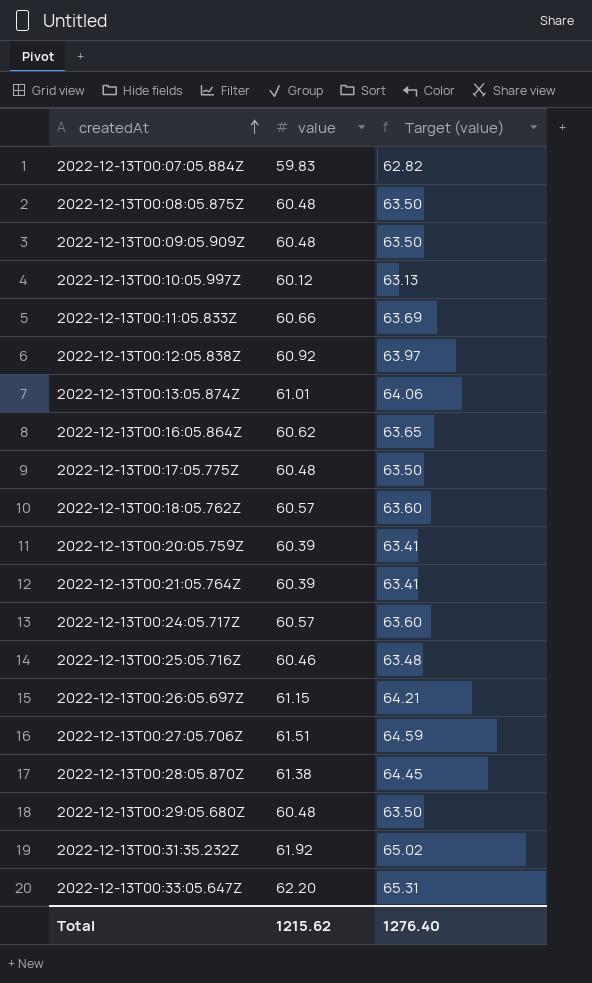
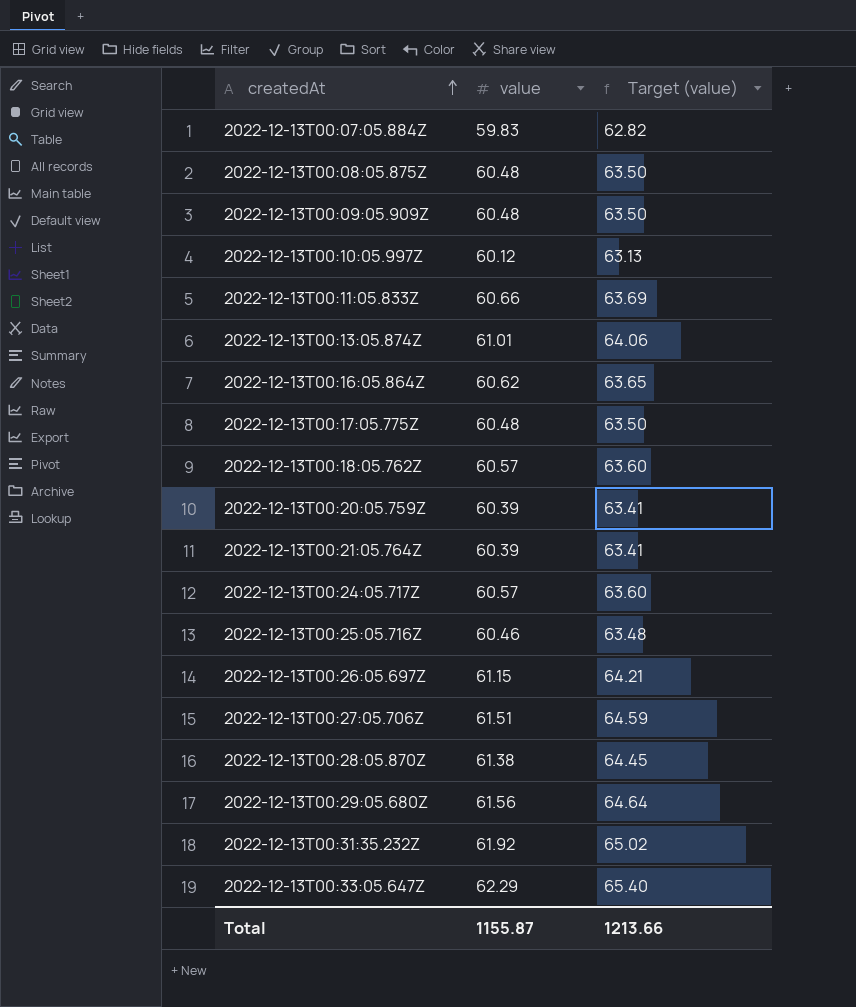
row 2022-12-13T00:12:05.838Z: 60.92 | 63.97 -> none
2022-12-13T00:29:05.680Z | value: 60.48 -> 61.56
2022-12-13T00:29:05.680Z | Target (value): 63.50 -> 64.64
2022-12-13T00:33:05.647Z | value: 62.20 -> 62.29
2022-12-13T00:33:05.647Z | Target (value): 65.31 -> 65.40
Total | value: 1215.62 -> 1155.87
Total | Target (value): 1276.40 -> 1213.66

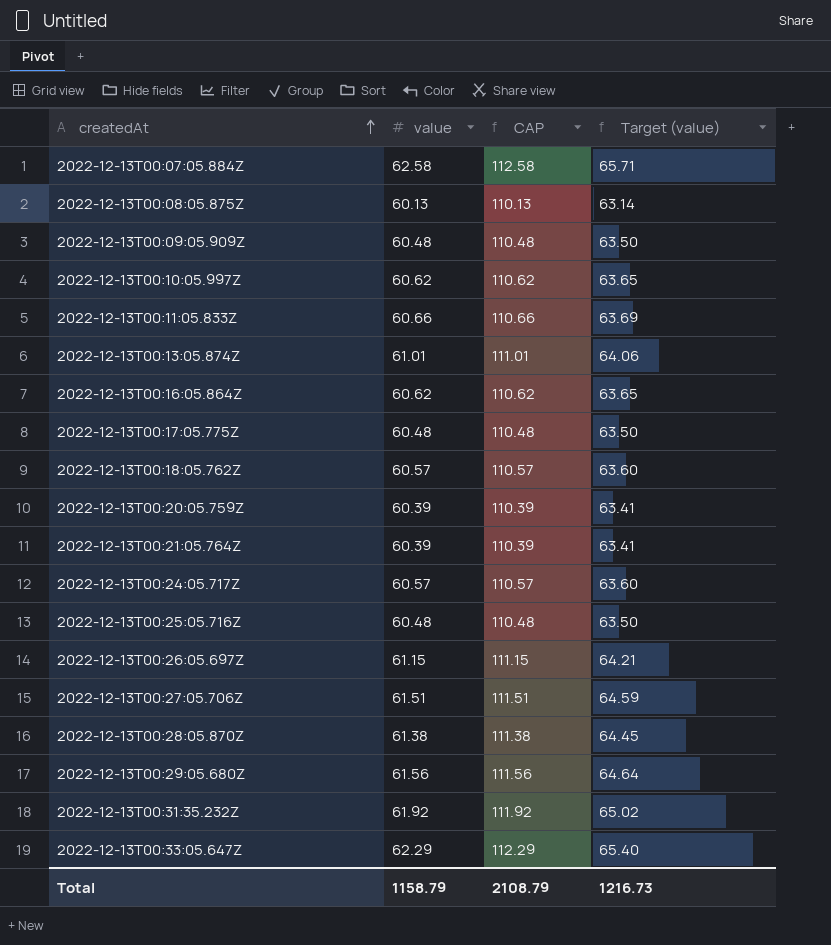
column CAP | formula: none -> [value] + 50
2022-12-13T00:07:05.884Z | value: 59.83 -> 62.58
2022-12-13T00:07:05.884Z | Target (value): 62.82 -> 65.71
2022-12-13T00:08:05.875Z | value: 60.48 -> 60.13
2022-12-13T00:08:05.875Z | Target (value): 63.50 -> 63.14
2022-12-13T00:10:05.997Z | value: 60.12 -> 60.62
2022-12-13T00:10:05.997Z | Target (value): 63.13 -> 63.65
2022-12-13T00:25:05.716Z | value: 60.46 -> 60.48
2022-12-13T00:25:05.716Z | Target (value): 63.48 -> 63.50
Total | value: 1155.87 -> 1158.79
Total | Target (value): 1213.66 -> 1216.73

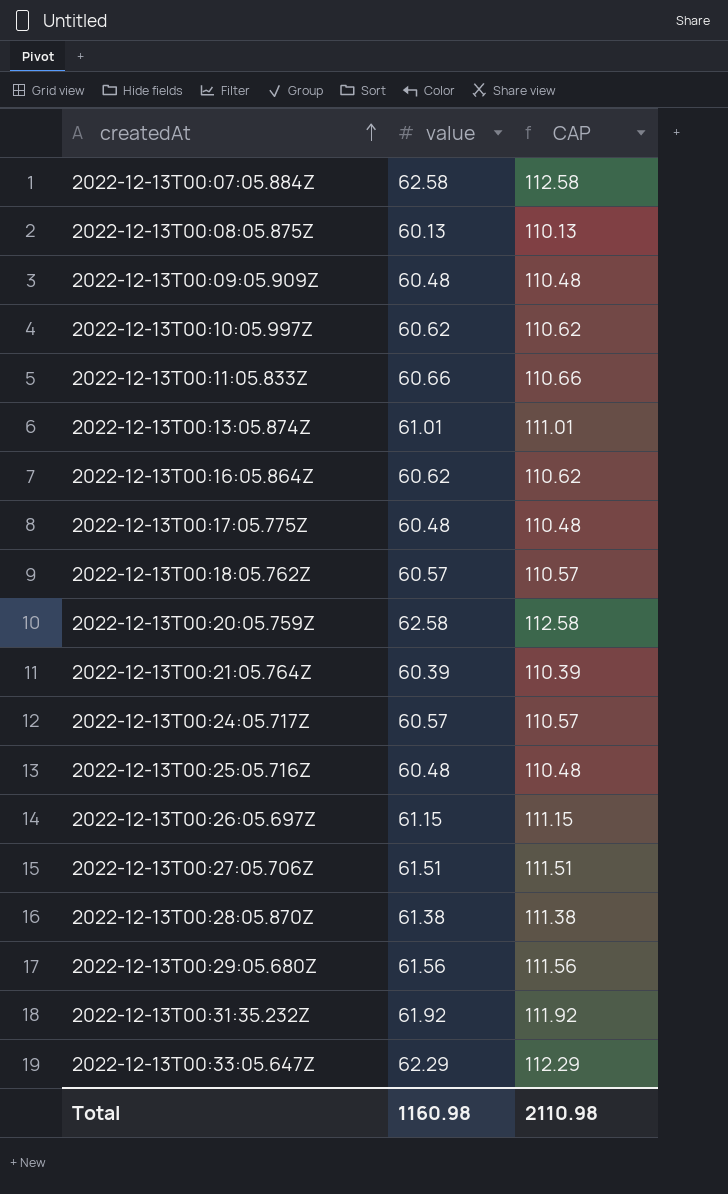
column Target (value) | formula: [value] * 1.05 -> none
2022-12-13T00:20:05.759Z | value: 60.39 -> 62.58
2022-12-13T00:20:05.759Z | CAP: 110.39 -> 112.58
Total | value: 1158.79 -> 1160.98
Total | CAP: 2108.79 -> 2110.98

